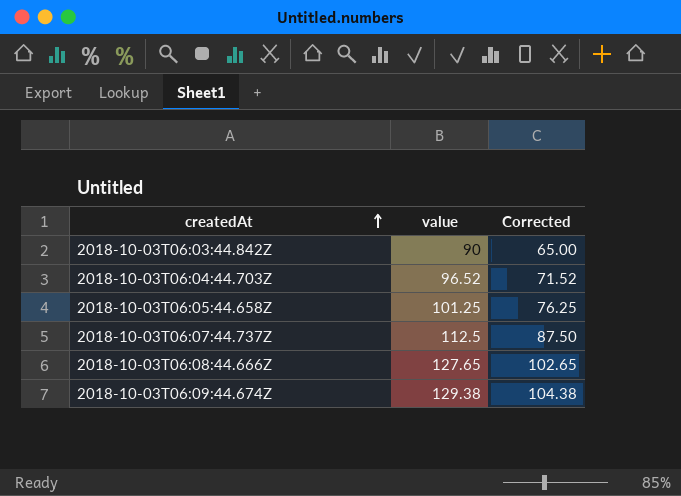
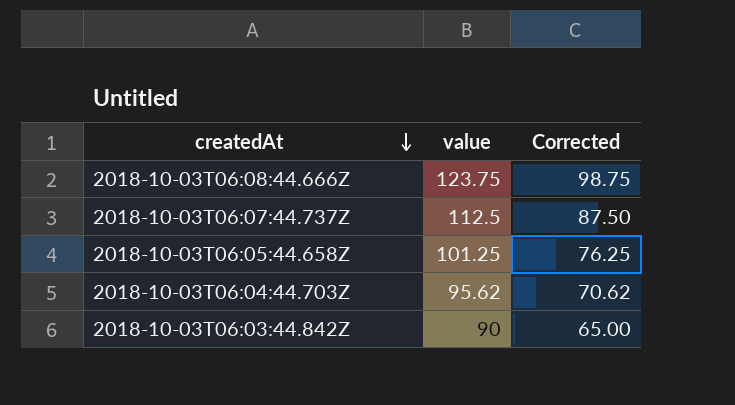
row order: createdAt ascending -> createdAt descending
row 2018-10-03T06:09:44.674Z: 129.38 | 104.38 -> none
2018-10-03T06:08:44.666Z | value: 127.65 -> 123.75
2018-10-03T06:08:44.666Z | Corrected: 102.65 -> 98.75
2018-10-03T06:04:44.703Z | value: 96.52 -> 95.62
2018-10-03T06:04:44.703Z | Corrected: 71.52 -> 70.62

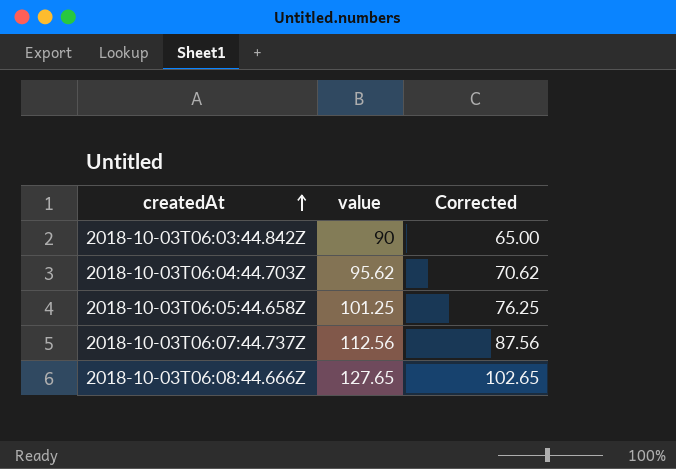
row order: createdAt descending -> createdAt ascending
2018-10-03T06:07:44.737Z | value: 112.5 -> 112.56
2018-10-03T06:07:44.737Z | Corrected: 87.50 -> 87.56
2018-10-03T06:08:44.666Z | value: 123.75 -> 127.65
2018-10-03T06:08:44.666Z | Corrected: 98.75 -> 102.65

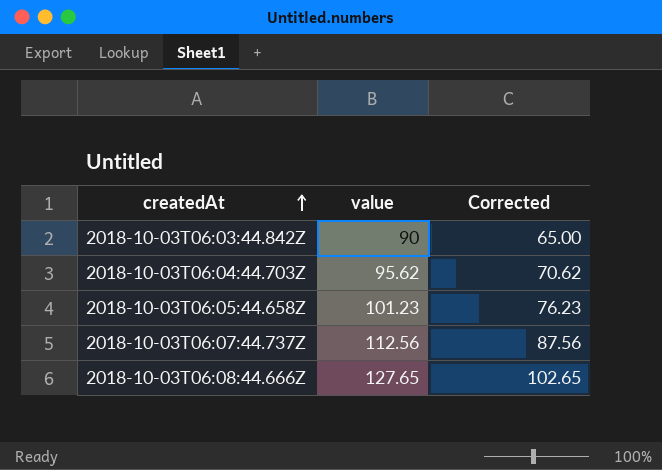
2018-10-03T06:05:44.658Z | value: 101.25 -> 101.23
2018-10-03T06:05:44.658Z | Corrected: 76.25 -> 76.23

